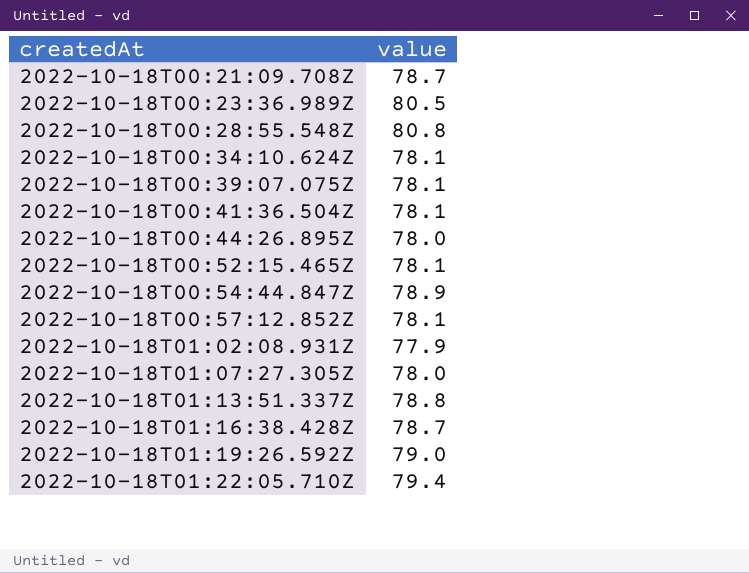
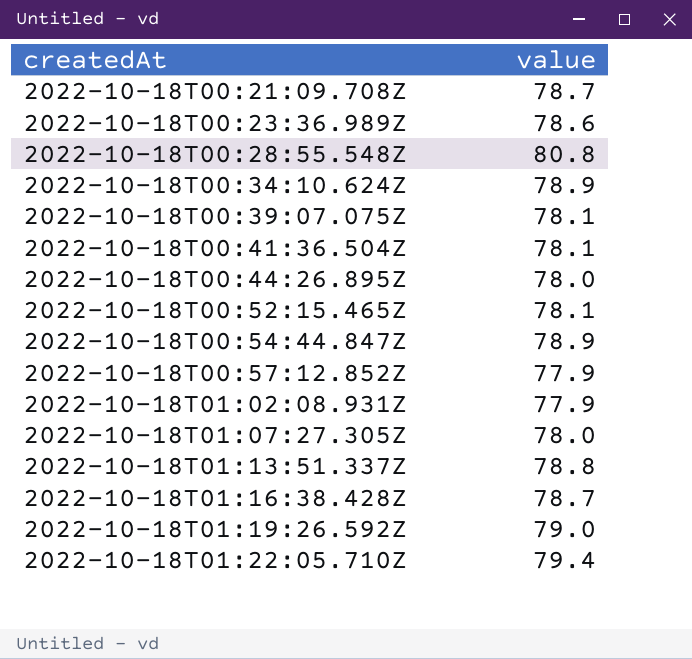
2022-10-18T00:23:36.989Z | value: 80.5 -> 78.6
2022-10-18T00:34:10.624Z | value: 78.1 -> 78.9
2022-10-18T00:57:12.852Z | value: 78.1 -> 77.9

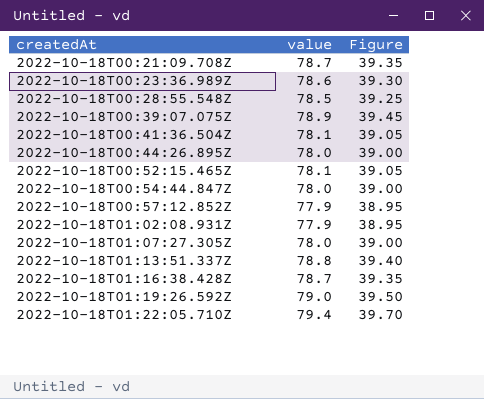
column Figure | formula: none -> [value] * 0.5
row 2022-10-18T00:34:10.624Z: 78.9 -> none
2022-10-18T00:28:55.548Z | value: 80.8 -> 78.5
2022-10-18T00:39:07.075Z | value: 78.1 -> 78.9
2022-10-18T00:54:44.847Z | value: 78.9 -> 78.0

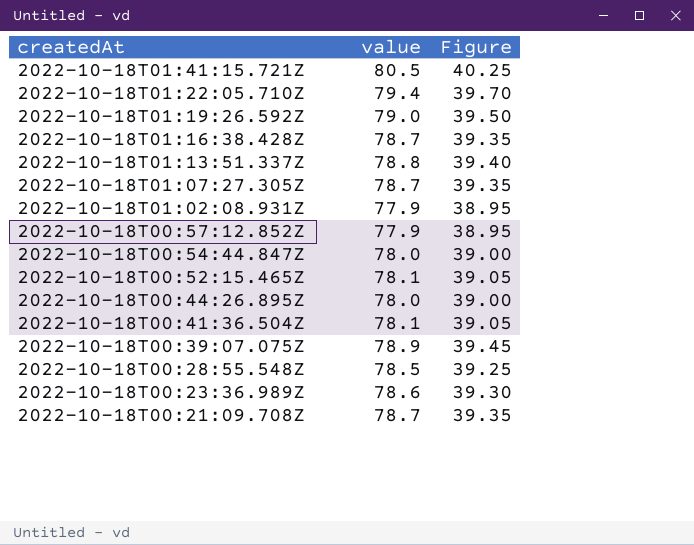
row order: createdAt ascending -> createdAt descending
row 2022-10-18T01:41:15.721Z: none -> 80.5 | 40.25
2022-10-18T01:07:27.305Z | value: 78.0 -> 78.7
2022-10-18T01:07:27.305Z | Figure: 39.00 -> 39.35

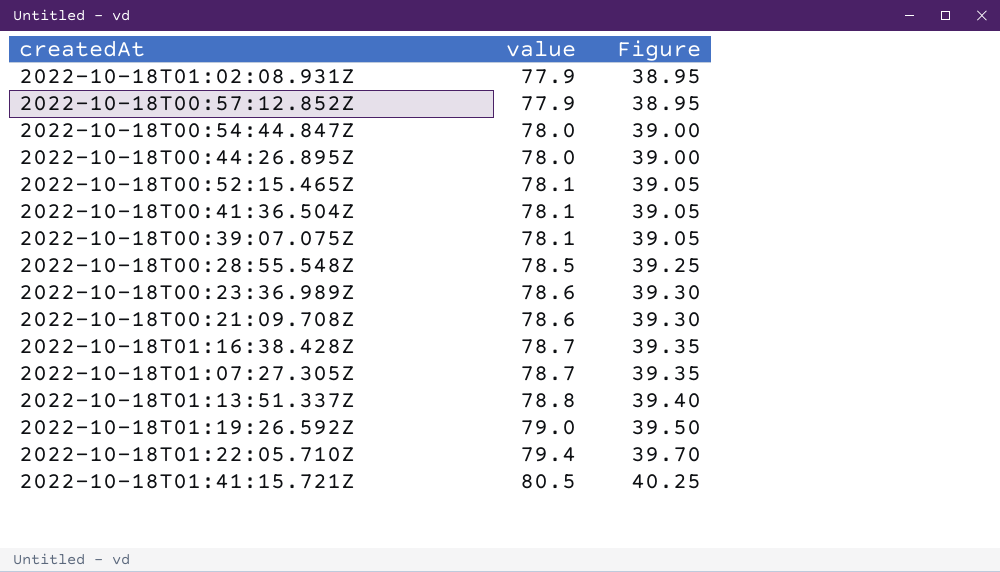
row order: createdAt descending -> value ascending
2022-10-18T00:39:07.075Z | value: 78.9 -> 78.1
2022-10-18T00:39:07.075Z | Figure: 39.45 -> 39.05
2022-10-18T00:21:09.708Z | value: 78.7 -> 78.6
2022-10-18T00:21:09.708Z | Figure: 39.35 -> 39.30

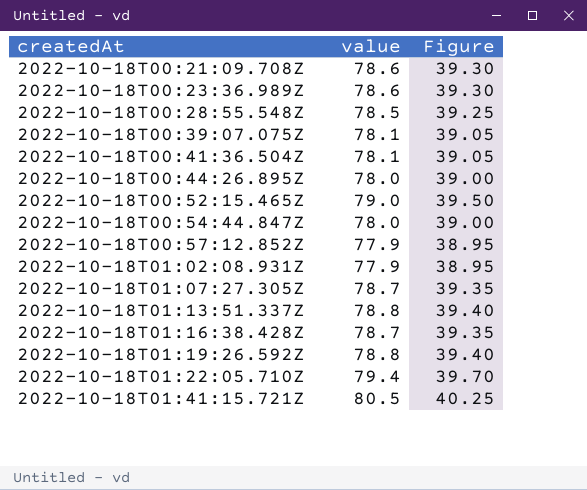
row order: value ascending -> createdAt ascending
2022-10-18T00:52:15.465Z | value: 78.1 -> 79.0
2022-10-18T00:52:15.465Z | Figure: 39.05 -> 39.50
2022-10-18T01:19:26.592Z | value: 79.0 -> 78.8
2022-10-18T01:19:26.592Z | Figure: 39.50 -> 39.40

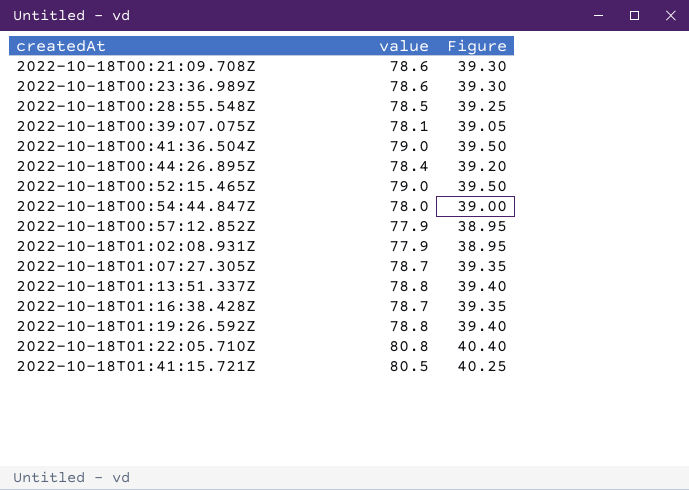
2022-10-18T00:41:36.504Z | value: 78.1 -> 79.0
2022-10-18T00:41:36.504Z | Figure: 39.05 -> 39.50
2022-10-18T00:44:26.895Z | value: 78.0 -> 78.4
2022-10-18T00:44:26.895Z | Figure: 39.00 -> 39.20
2022-10-18T01:22:05.710Z | value: 79.4 -> 80.8
2022-10-18T01:22:05.710Z | Figure: 39.70 -> 40.40

